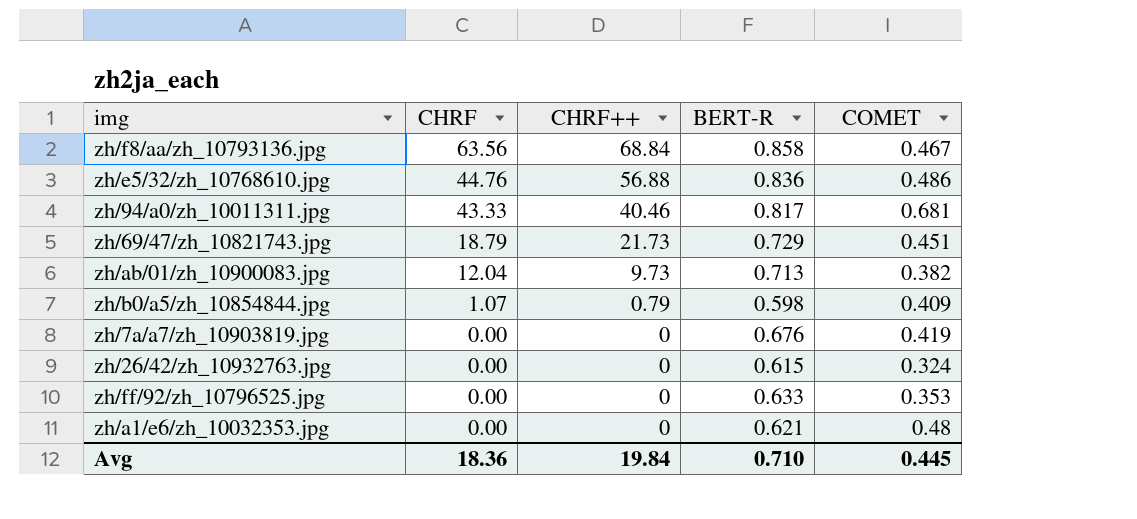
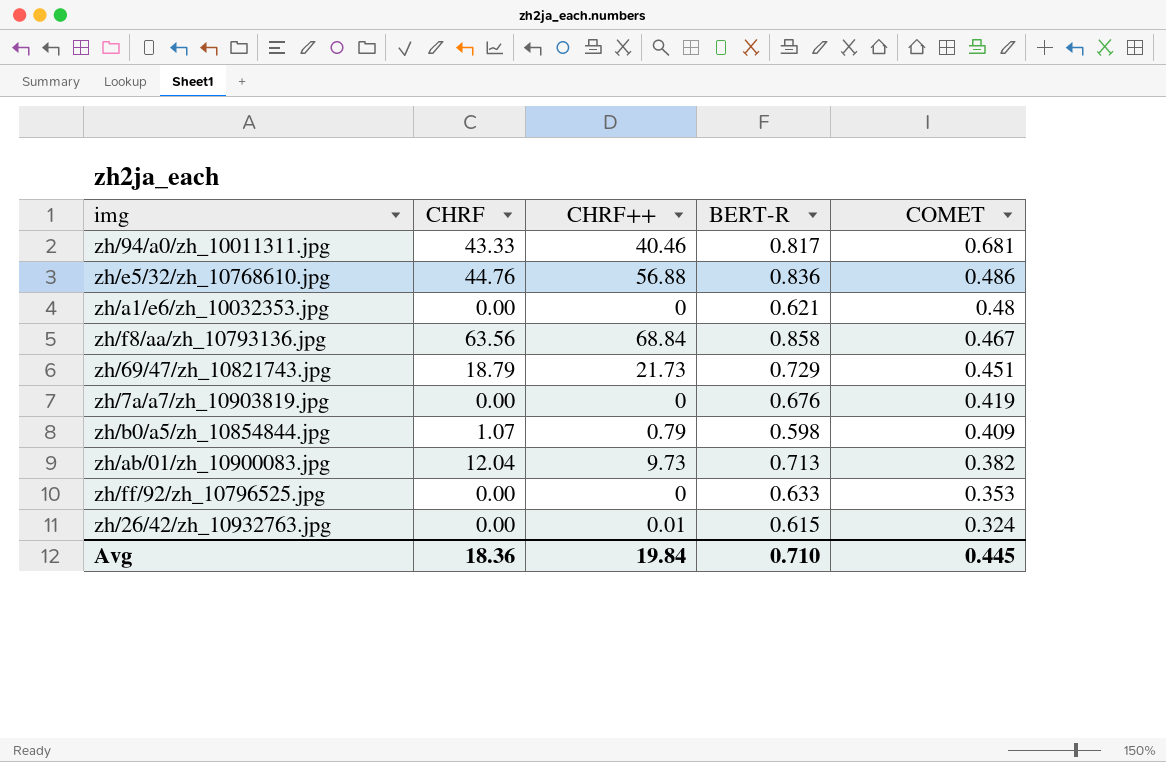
row order: CHRF descending -> COMET descending
zh/26/42/zh_10932763.jpg | CHRF++: 0 -> 0.01

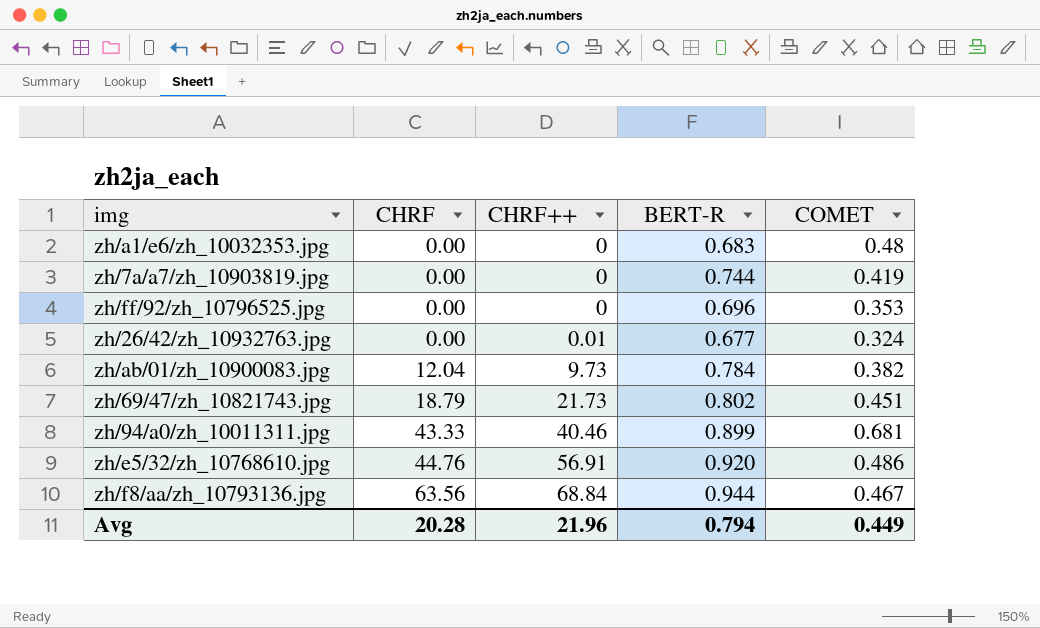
row order: COMET descending -> CHRF ascending
row zh/b0/a5/zh_10854844.jpg: 1.07 | 0.79 | 0.598 | 0.409 -> none
zh/a1/e6/zh_10032353.jpg | BERT-R: 0.621 -> 0.683
zh/7a/a7/zh_10903819.jpg | BERT-R: 0.676 -> 0.744
zh/ff/92/zh_10796525.jpg | BERT-R: 0.633 -> 0.696
zh/26/42/zh_10932763.jpg | BERT-R: 0.615 -> 0.677
zh/ab/01/zh_10900083.jpg | BERT-R: 0.713 -> 0.784
zh/69/47/zh_10821743.jpg | BERT-R: 0.729 -> 0.802
zh/94/a0/zh_10011311.jpg | BERT-R: 0.817 -> 0.899
zh/e5/32/zh_10768610.jpg | CHRF++: 56.88 -> 56.91
zh/e5/32/zh_10768610.jpg | BERT-R: 0.836 -> 0.920
zh/f8/aa/zh_10793136.jpg | BERT-R: 0.858 -> 0.944
Avg | CHRF: 18.36 -> 20.28
Avg | CHRF++: 19.84 -> 21.96
Avg | BERT-R: 0.710 -> 0.794
Avg | COMET: 0.445 -> 0.449

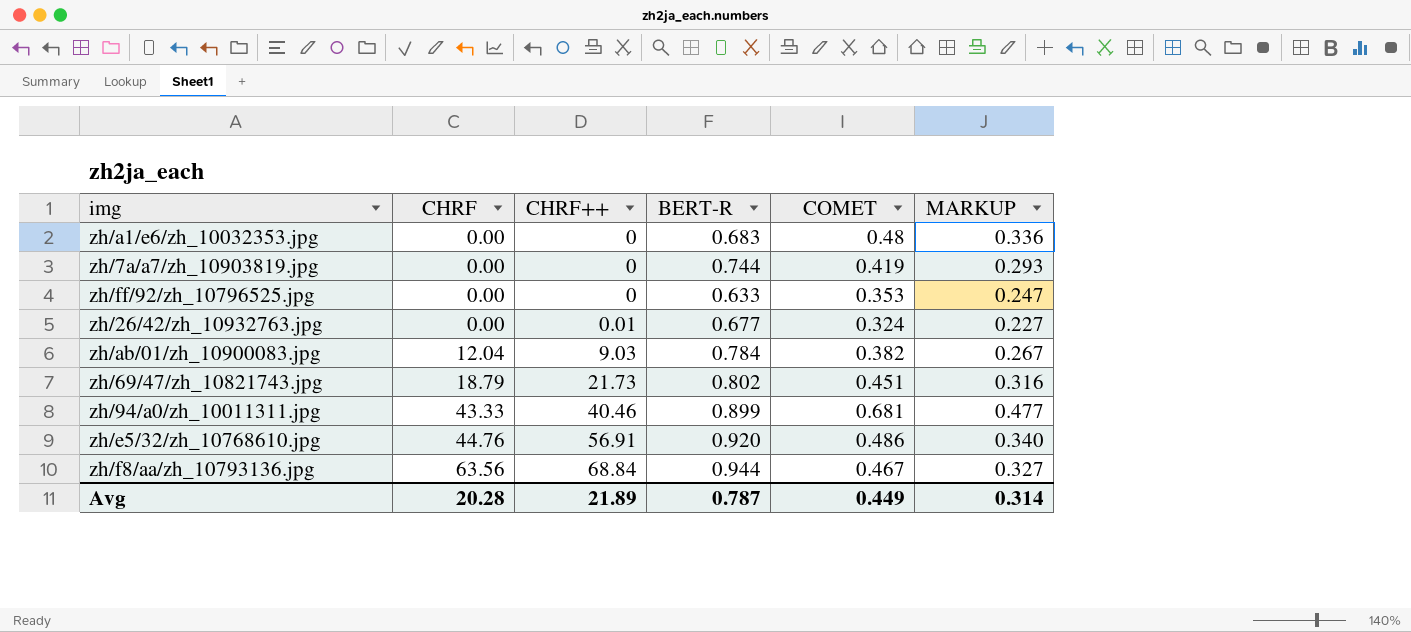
column MARKUP | formula: none -> [COMET] * 0.7
zh/ff/92/zh_10796525.jpg | BERT-R: 0.696 -> 0.633
zh/ab/01/zh_10900083.jpg | CHRF++: 9.73 -> 9.03
Avg | CHRF++: 21.96 -> 21.89
Avg | BERT-R: 0.794 -> 0.787

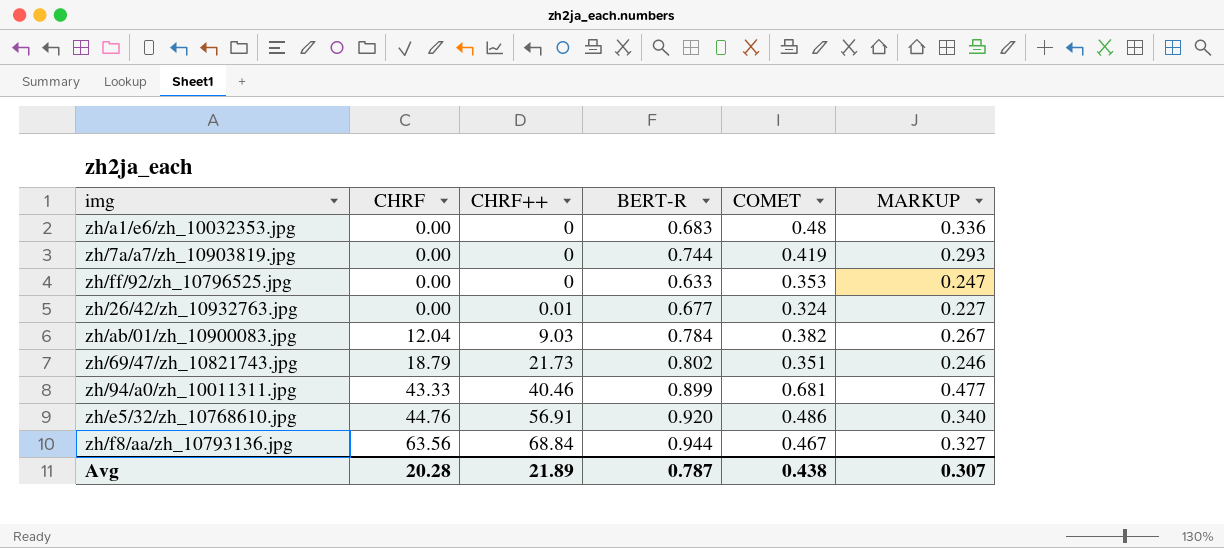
zh/69/47/zh_10821743.jpg | COMET: 0.451 -> 0.351
zh/69/47/zh_10821743.jpg | MARKUP: 0.316 -> 0.246
Avg | COMET: 0.449 -> 0.438
Avg | MARKUP: 0.314 -> 0.307

